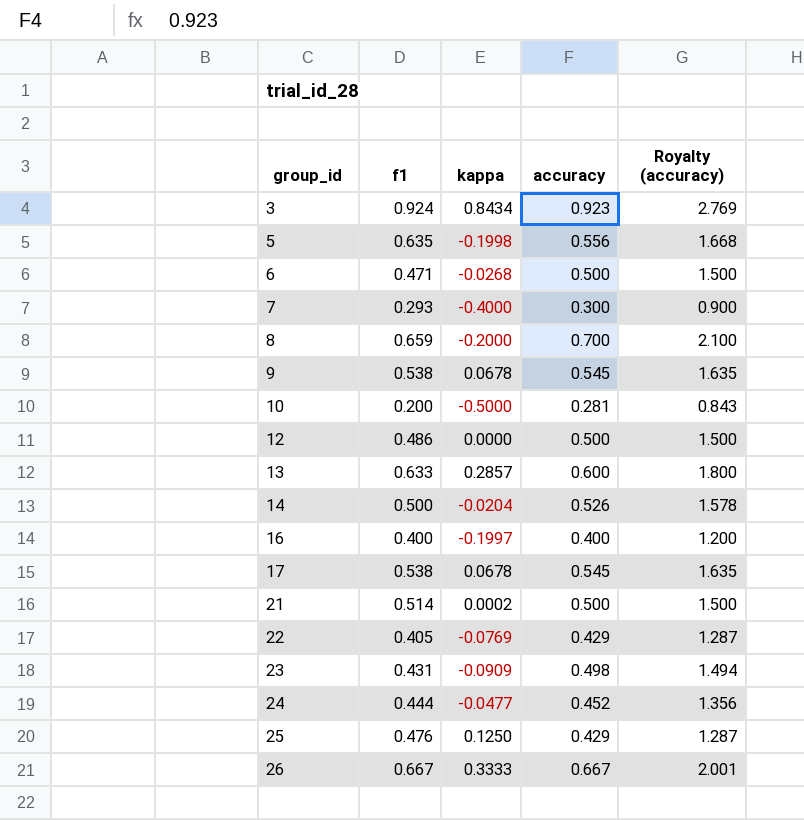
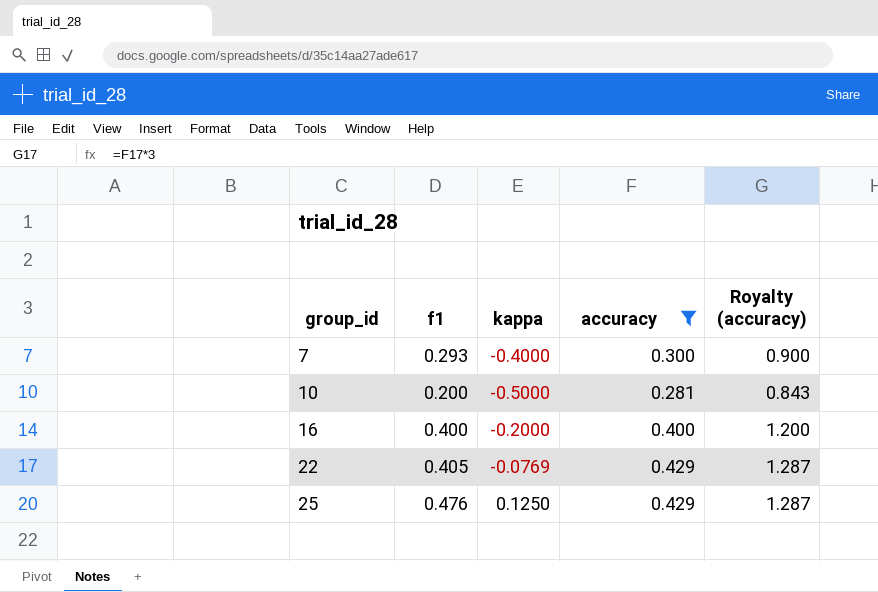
filter: none -> accuracy <= 0.429
16 | kappa: -0.1997 -> -0.2000

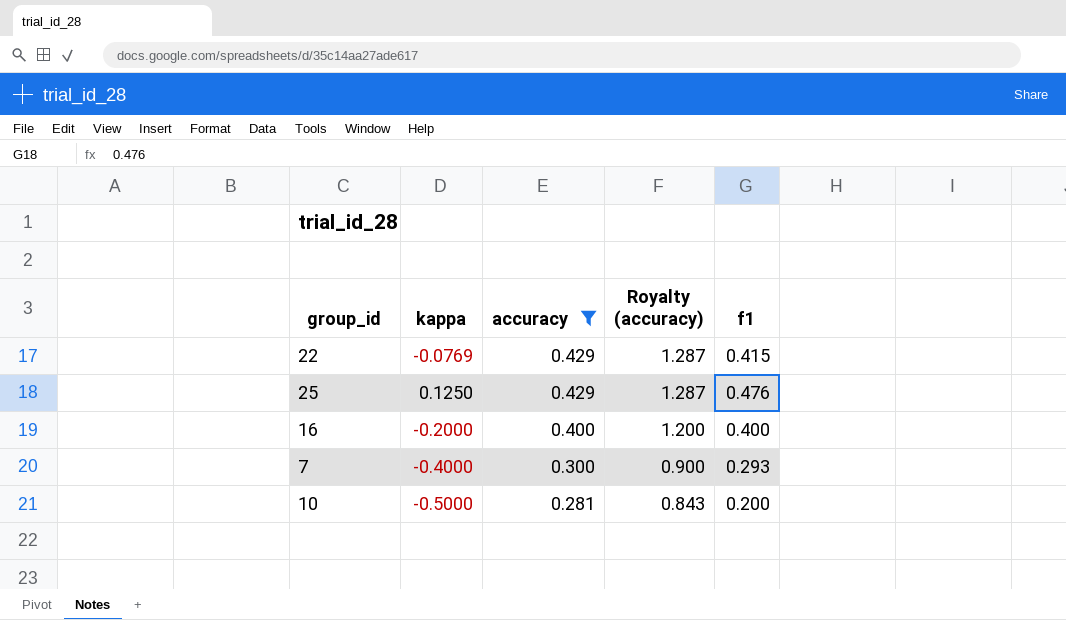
row order: group_id ascending -> accuracy descending
column f1 | position: 2 -> 5
22 | f1: 0.405 -> 0.415

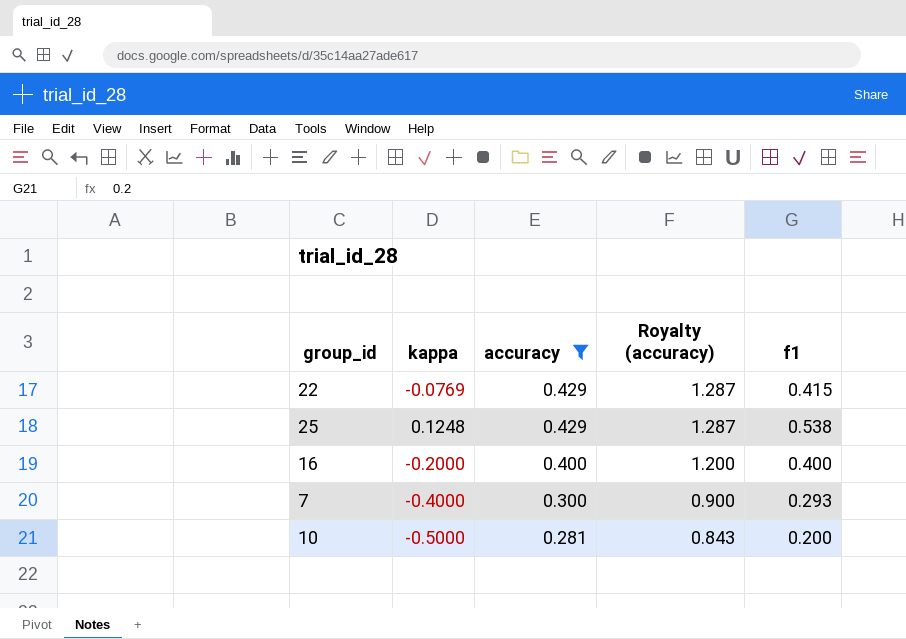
25 | kappa: 0.1250 -> 0.1248
25 | f1: 0.476 -> 0.538

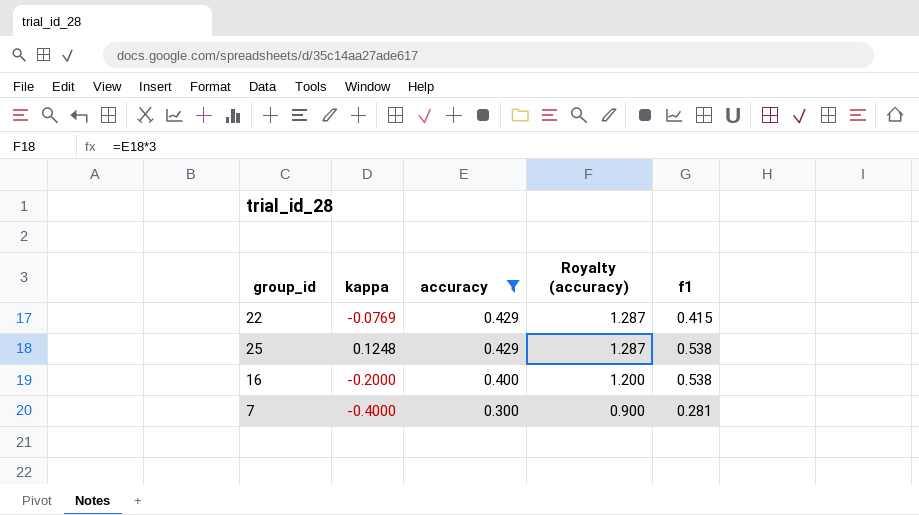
row 10: -0.5000 | 0.281 | 0.843 | 0.200 -> none
16 | f1: 0.400 -> 0.538
7 | f1: 0.293 -> 0.281

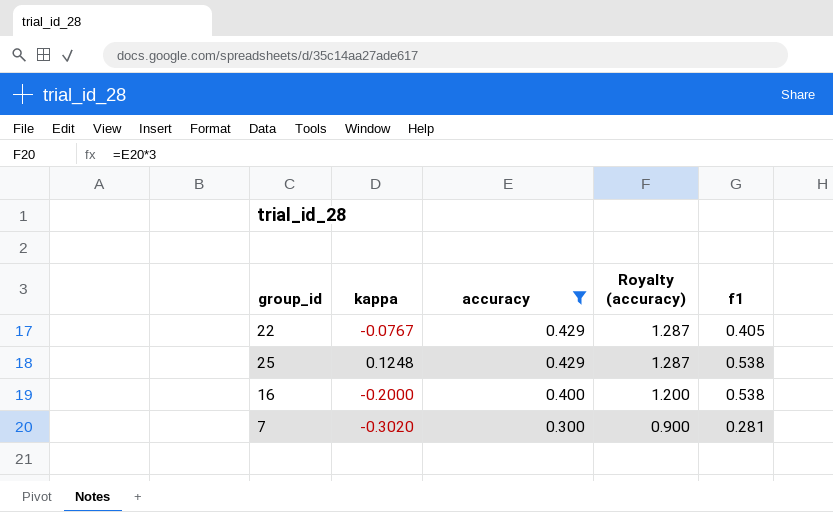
22 | kappa: -0.0769 -> -0.0767
22 | f1: 0.415 -> 0.405
7 | kappa: -0.4000 -> -0.3020

